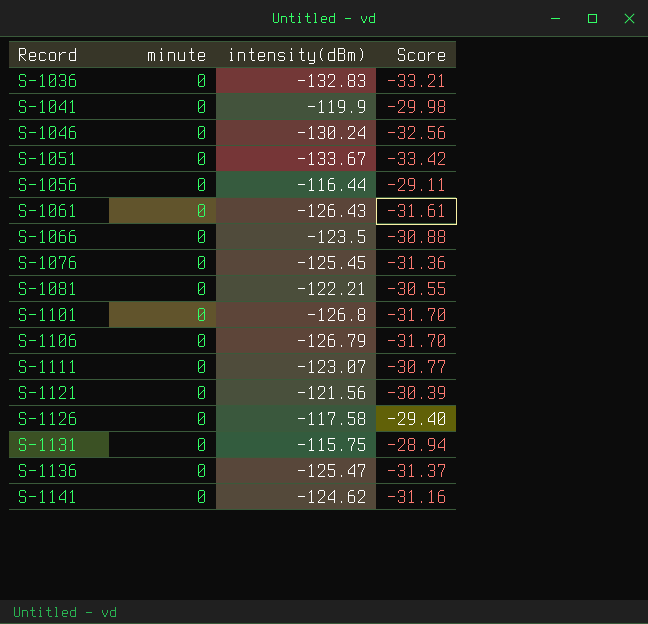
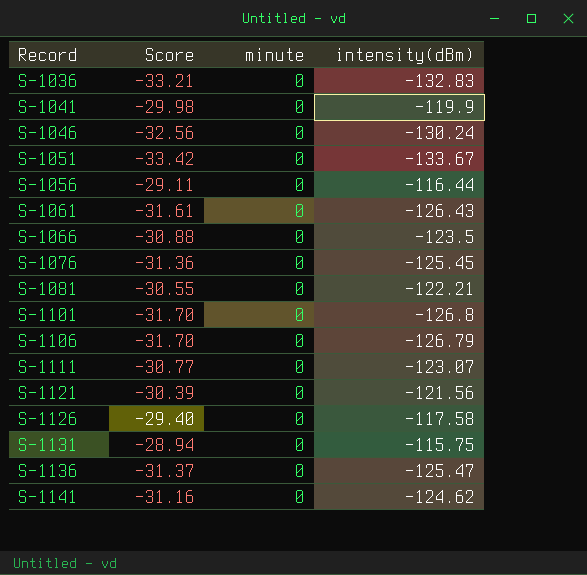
column Score | position: 4 -> 2

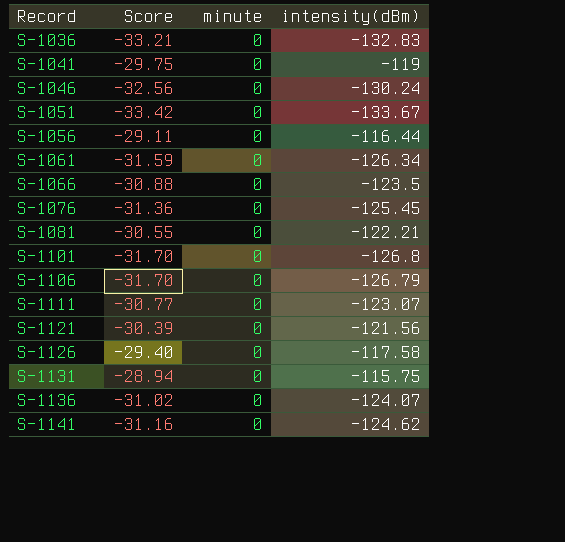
S-1041 | Score: -29.98 -> -29.75
S-1041 | intensity(dBm): -119.9 -> -119
S-1061 | Score: -31.61 -> -31.59
S-1061 | intensity(dBm): -126.43 -> -126.34
S-1136 | Score: -31.37 -> -31.02
S-1136 | intensity(dBm): -125.47 -> -124.07

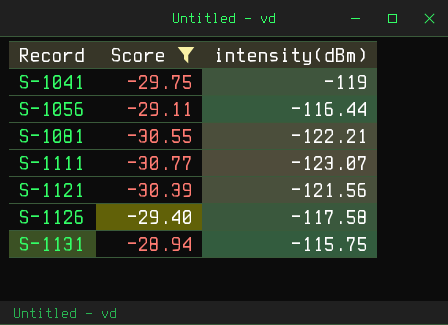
filter: none -> Score >= -30.77
column minute | position: 3 -> none

